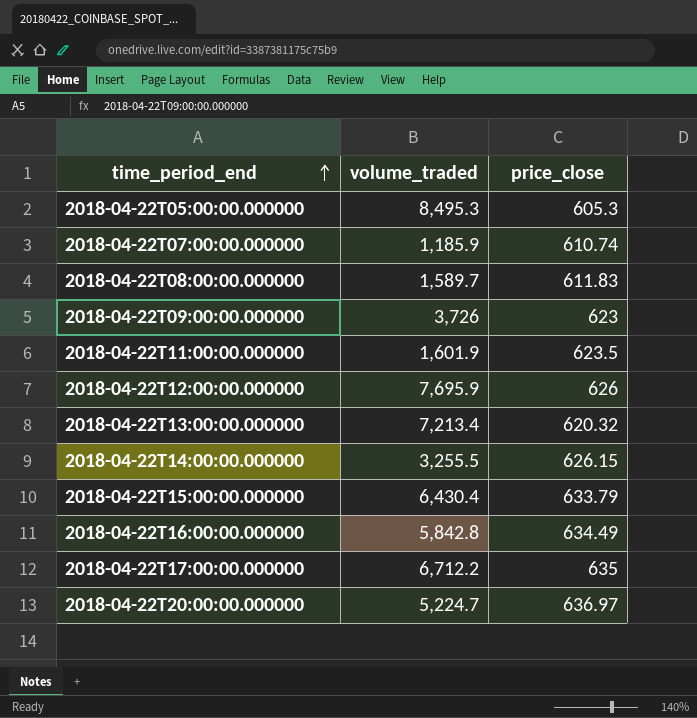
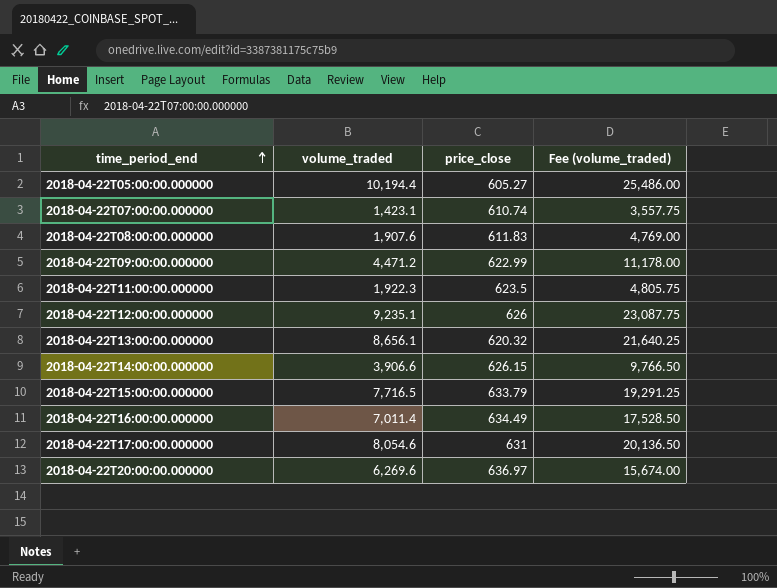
column Fee (volume_traded) | formula: none -> [volume_traded] * 2.5
2018-04-22T05:00:00.000000 | volume_traded: 8,495.3 -> 10,194.4
2018-04-22T05:00:00.000000 | price_close: 605.3 -> 605.27
2018-04-22T07:00:00.000000 | volume_traded: 1,185.9 -> 1,423.1
2018-04-22T08:00:00.000000 | volume_traded: 1,589.7 -> 1,907.6
2018-04-22T09:00:00.000000 | volume_traded: 3,726 -> 4,471.2
2018-04-22T09:00:00.000000 | price_close: 623 -> 622.99
2018-04-22T11:00:00.000000 | volume_traded: 1,601.9 -> 1,922.3
2018-04-22T12:00:00.000000 | volume_traded: 7,695.9 -> 9,235.1
2018-04-22T13:00:00.000000 | volume_traded: 7,213.4 -> 8,656.1
2018-04-22T14:00:00.000000 | volume_traded: 3,255.5 -> 3,906.6
2018-04-22T15:00:00.000000 | volume_traded: 6,430.4 -> 7,716.5
2018-04-22T16:00:00.000000 | volume_traded: 5,842.8 -> 7,011.4
2018-04-22T17:00:00.000000 | volume_traded: 6,712.2 -> 8,054.6
2018-04-22T17:00:00.000000 | price_close: 635 -> 631
2018-04-22T20:00:00.000000 | volume_traded: 5,224.7 -> 6,269.6

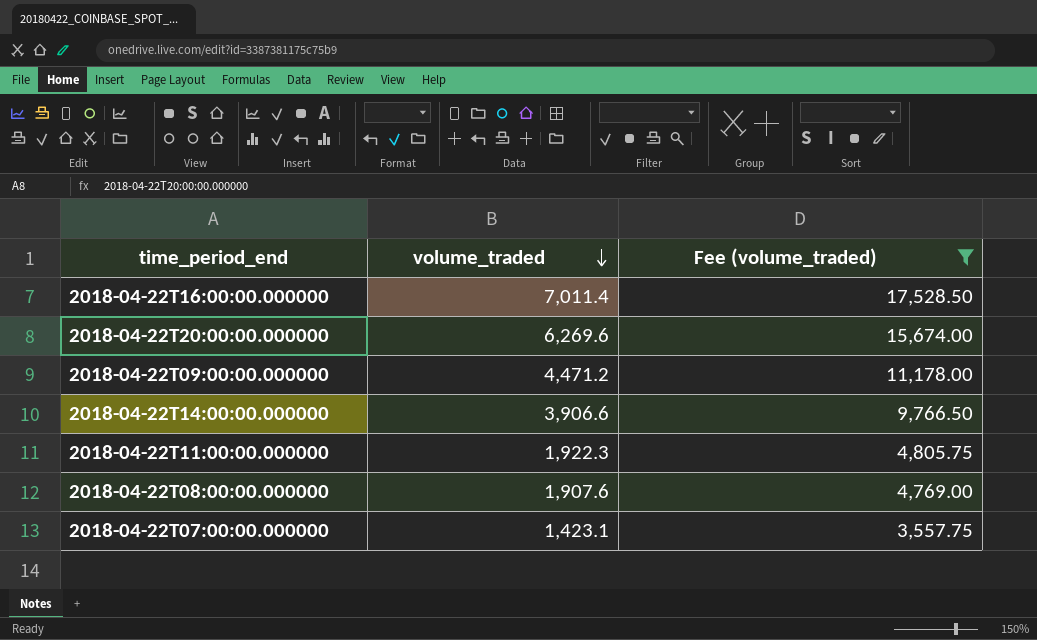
filter: none -> Fee (volume_traded) <= 17,528.50
row order: time_period_end ascending -> volume_traded descending
column price_close | position: 3 -> none

